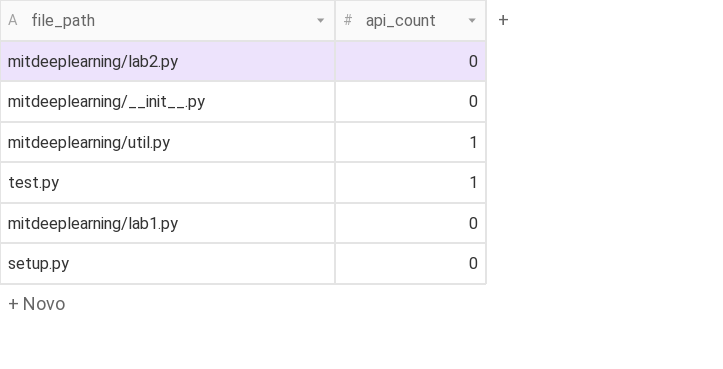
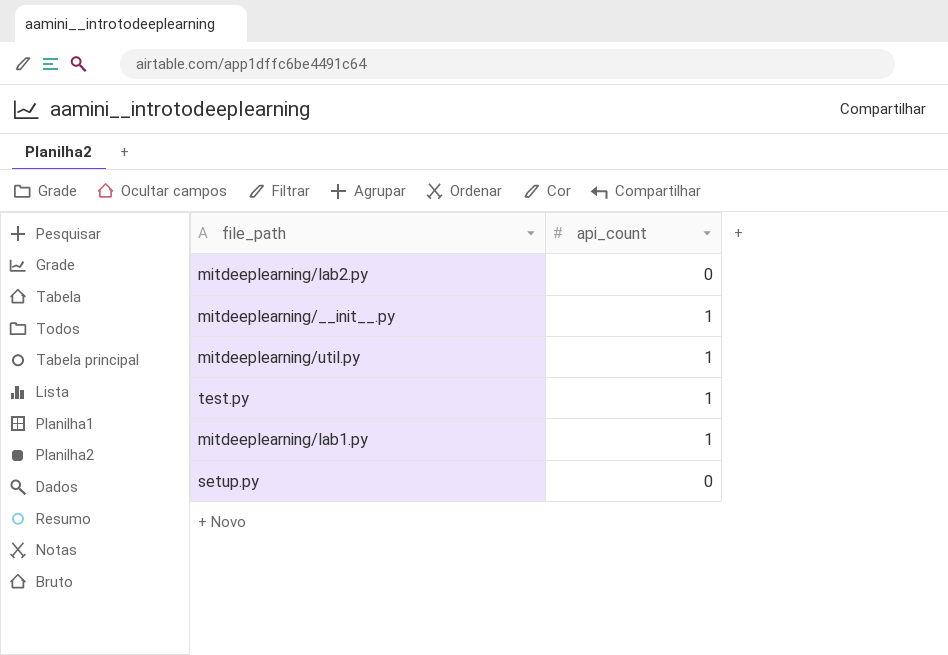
mitdeeplearning/__init__.py | api_count: 0 -> 1
mitdeeplearning/lab1.py | api_count: 0 -> 1

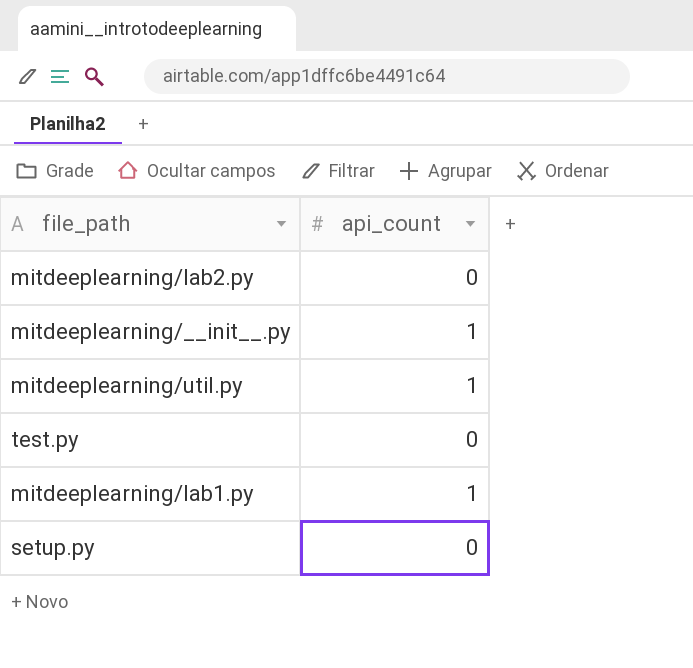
test.py | api_count: 1 -> 0

